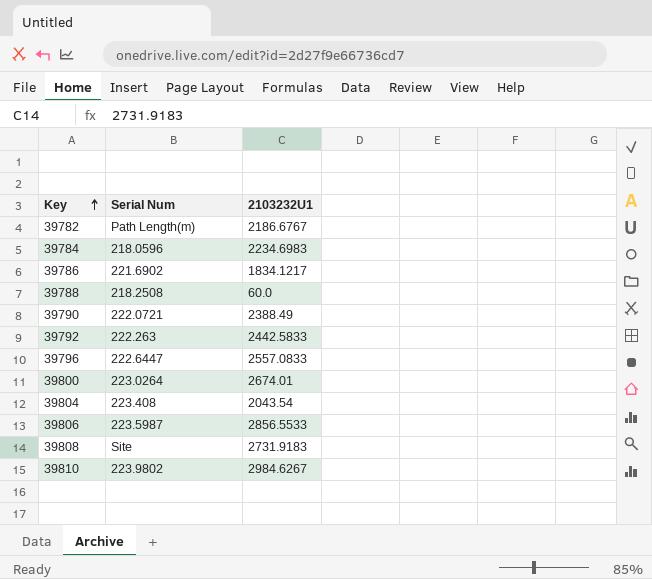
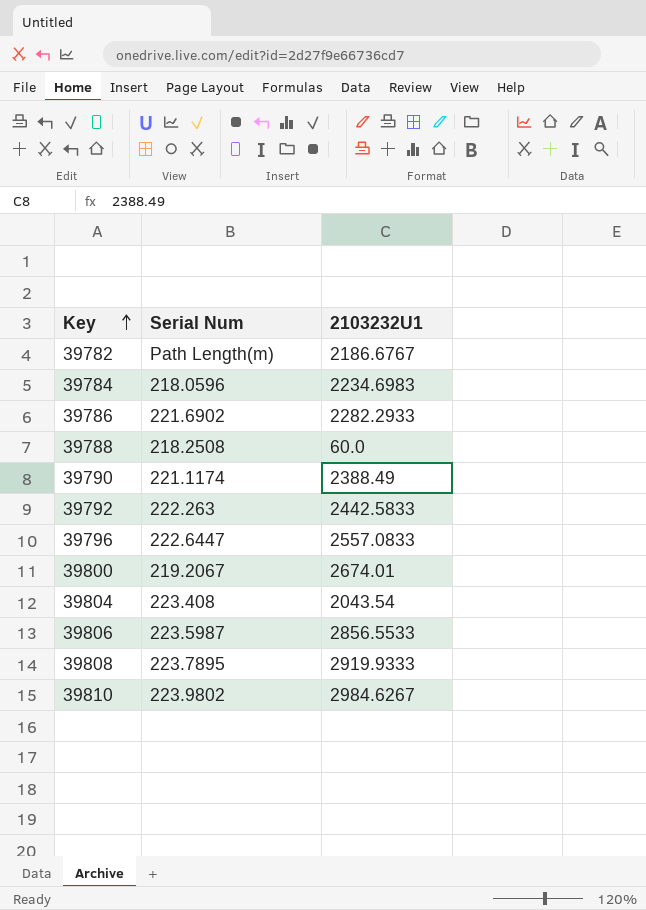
39786 | 2103232U1: 1834.1217 -> 2282.2933
39790 | Serial Num: 222.0721 -> 221.1174
39800 | Serial Num: 223.0264 -> 219.2067
39808 | Serial Num: Site -> 223.7895
39808 | 2103232U1: 2731.9183 -> 2919.9333

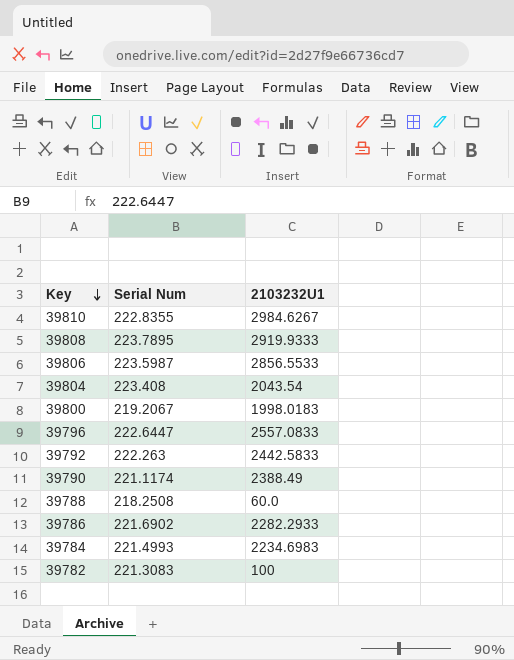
row order: Key ascending -> Key descending
39810 | Serial Num: 223.9802 -> 222.8355
39800 | 2103232U1: 2674.01 -> 1998.0183
39784 | Serial Num: 218.0596 -> 221.4993
39782 | Serial Num: Path Length(m) -> 221.3083
39782 | 2103232U1: 2186.6767 -> 100

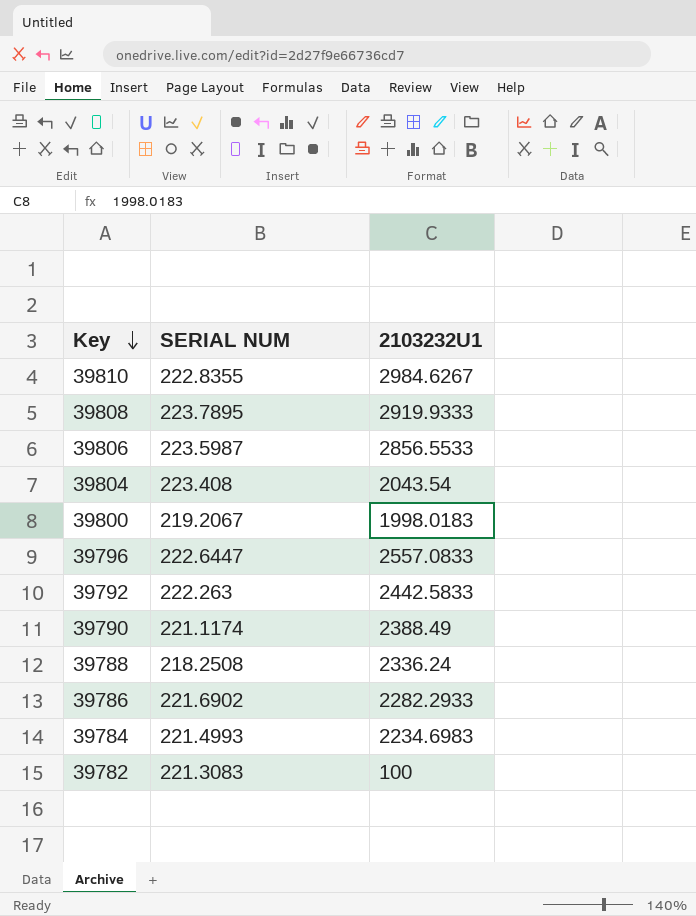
column name: Serial Num -> SERIAL NUM
39788 | 2103232U1: 60.0 -> 2336.24

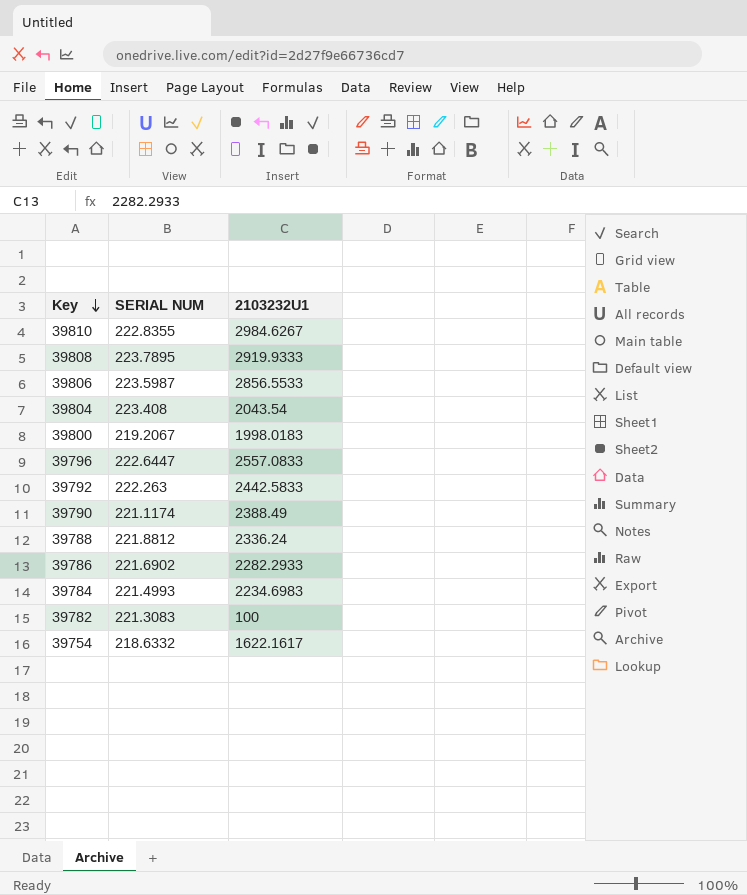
39788 | SERIAL NUM: 218.2508 -> 221.8812
row 39754: none -> 218.6332 | 1622.1617

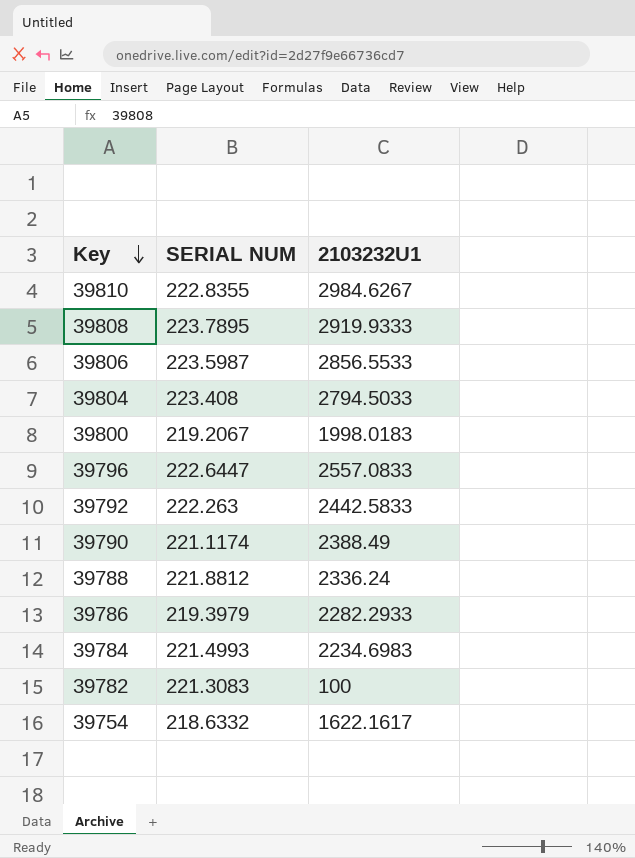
39804 | 2103232U1: 2043.54 -> 2794.5033
39786 | SERIAL NUM: 221.6902 -> 219.3979

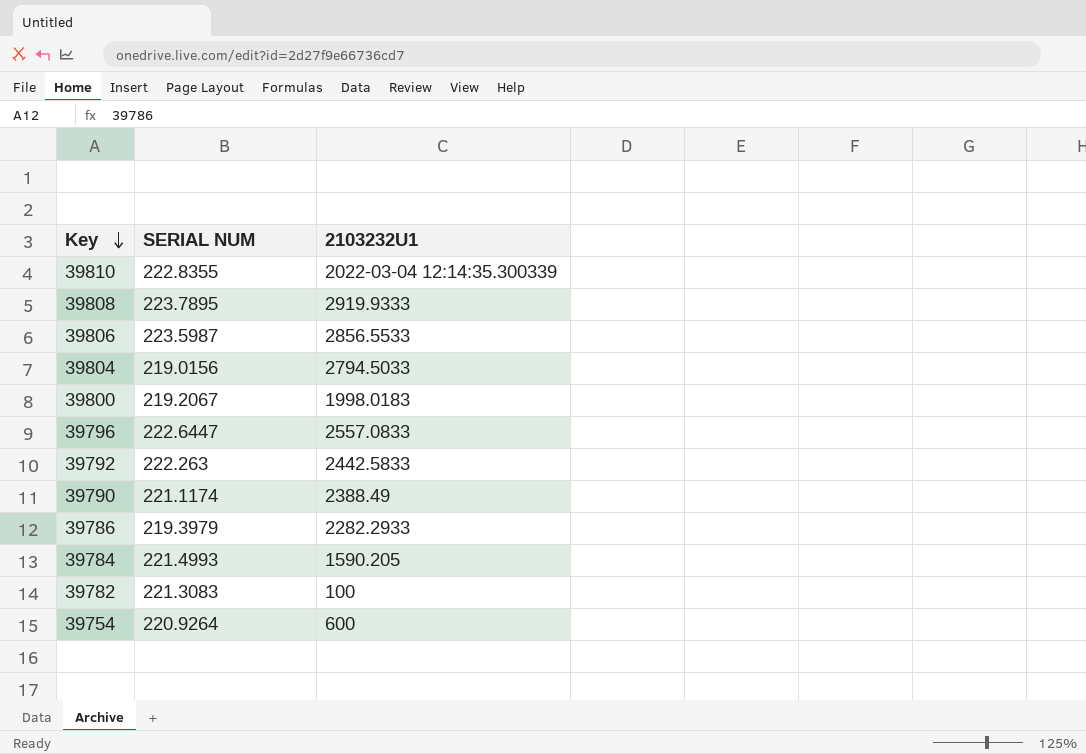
row 39788: 221.8812 | 2336.24 -> none
39810 | 2103232U1: 2984.6267 -> 2022-03-04 12:14:35.300339
39804 | SERIAL NUM: 223.408 -> 219.0156
39784 | 2103232U1: 2234.6983 -> 1590.205
39754 | SERIAL NUM: 218.6332 -> 220.9264
39754 | 2103232U1: 1622.1617 -> 600

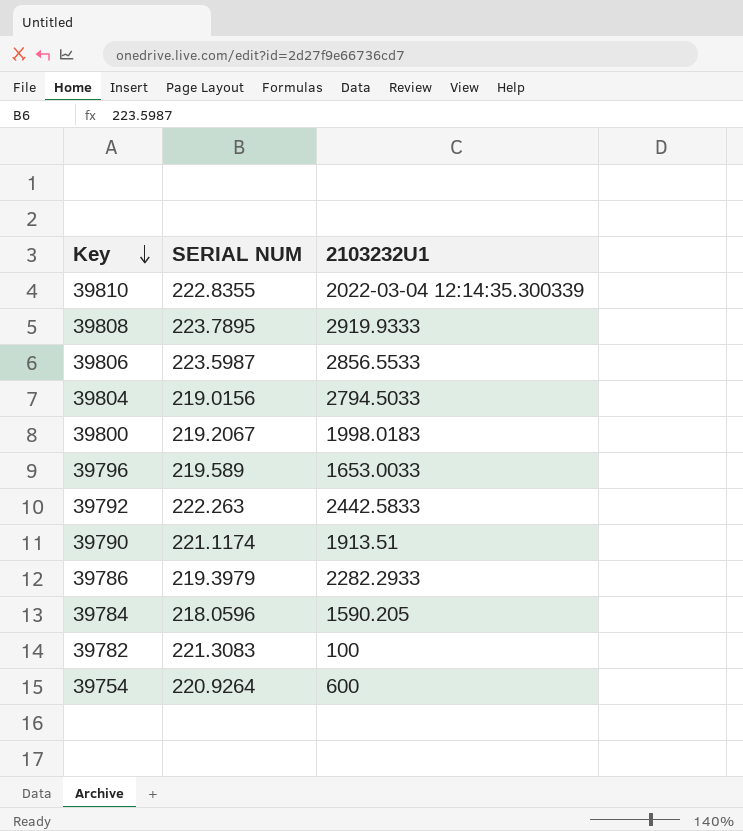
39796 | SERIAL NUM: 222.6447 -> 219.589
39796 | 2103232U1: 2557.0833 -> 1653.0033
39790 | 2103232U1: 2388.49 -> 1913.51
39784 | SERIAL NUM: 221.4993 -> 218.0596

